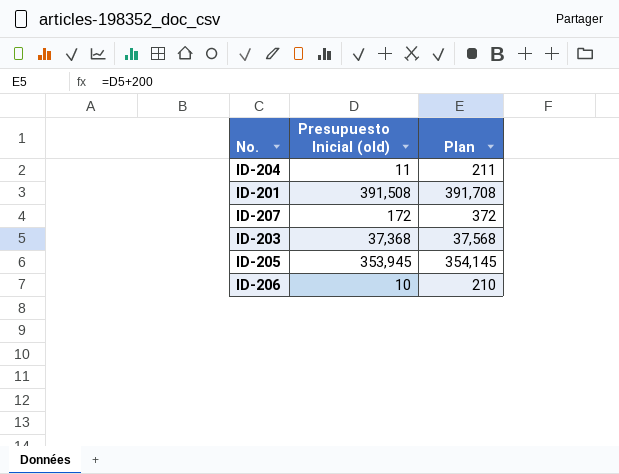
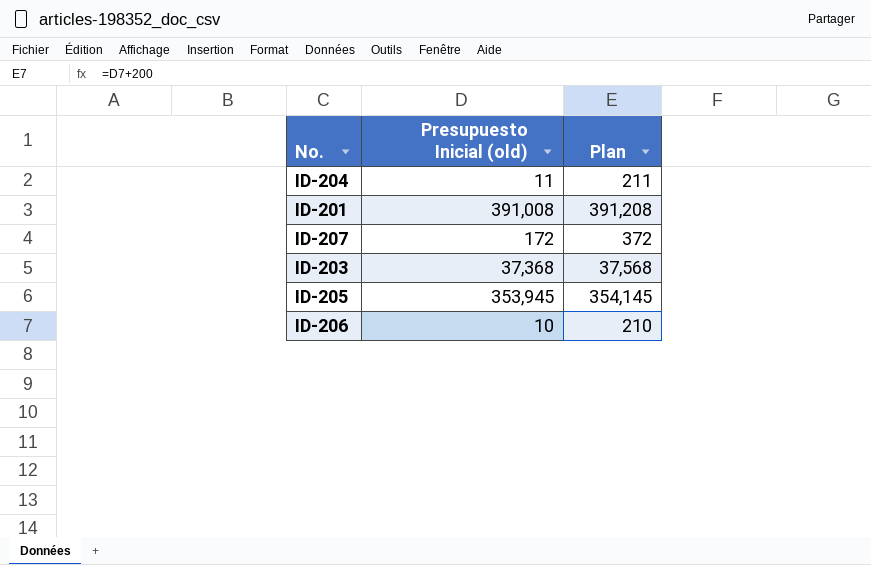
ID-201 | Presupuesto Inicial (old): 391,508 -> 391,008
ID-201 | Plan: 391,708 -> 391,208

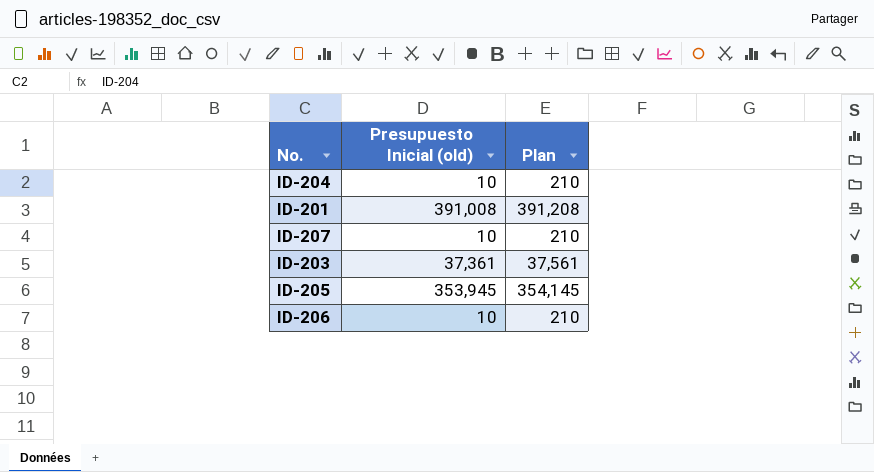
ID-204 | Presupuesto Inicial (old): 11 -> 10
ID-204 | Plan: 211 -> 210
ID-207 | Presupuesto Inicial (old): 172 -> 10
ID-207 | Plan: 372 -> 210
ID-203 | Presupuesto Inicial (old): 37,368 -> 37,361
ID-203 | Plan: 37,568 -> 37,561

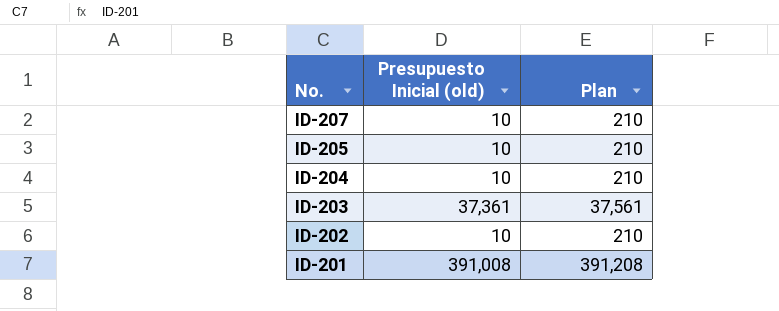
row order: none -> No. descending
row ID-206: 10 | 210 -> none
ID-205 | Presupuesto Inicial (old): 353,945 -> 10
ID-205 | Plan: 354,145 -> 210
row ID-202: none -> 10 | 210

